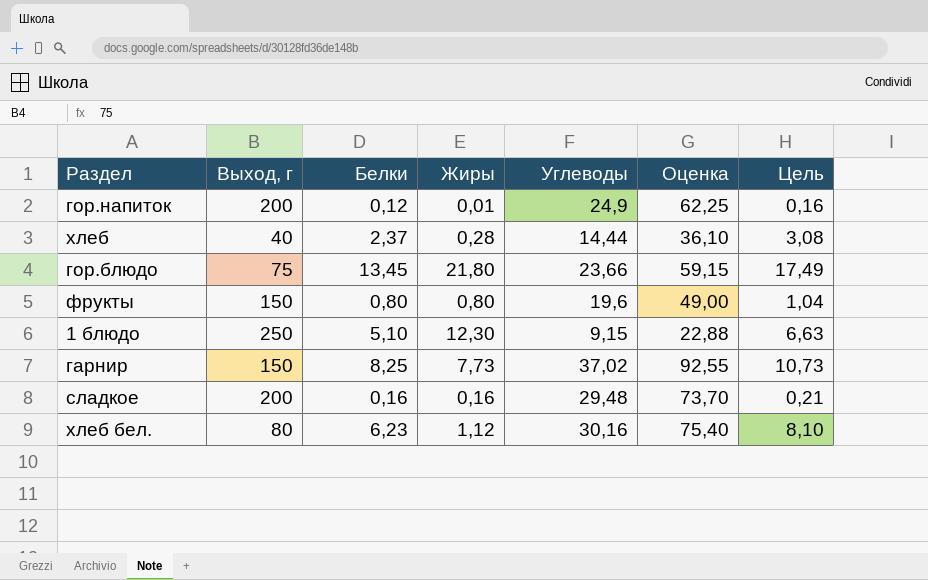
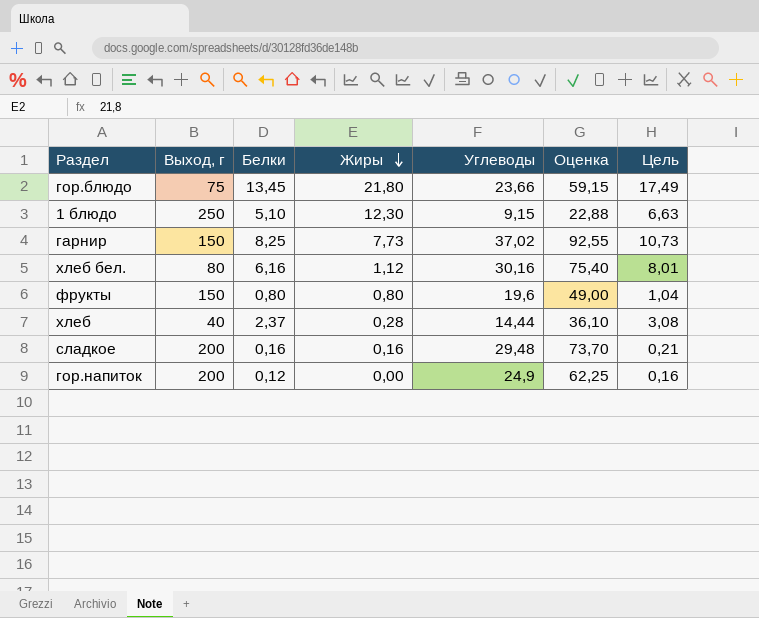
row order: none -> Жиры descending
хлеб бел. | Белки: 6,23 -> 6,16
хлеб бел. | Цель: 8,10 -> 8,01
гор.напиток | Жиры: 0,01 -> 0,00

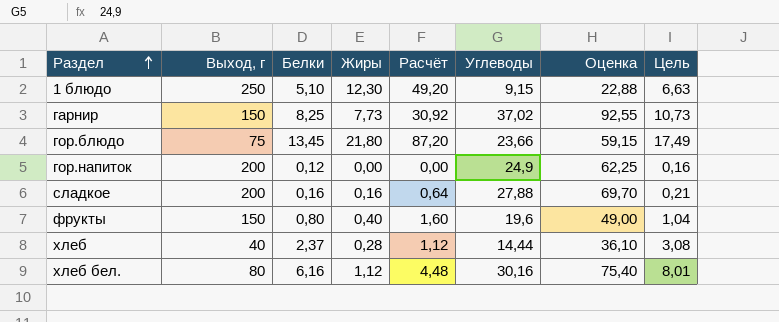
row order: Жиры descending -> Раздел ascending
column Расчёт | formula: none -> [Жиры] * 4
сладкое | Углеводы: 29,48 -> 27,88
сладкое | Оценка: 73,70 -> 69,70
фрукты | Жиры: 0,80 -> 0,40

